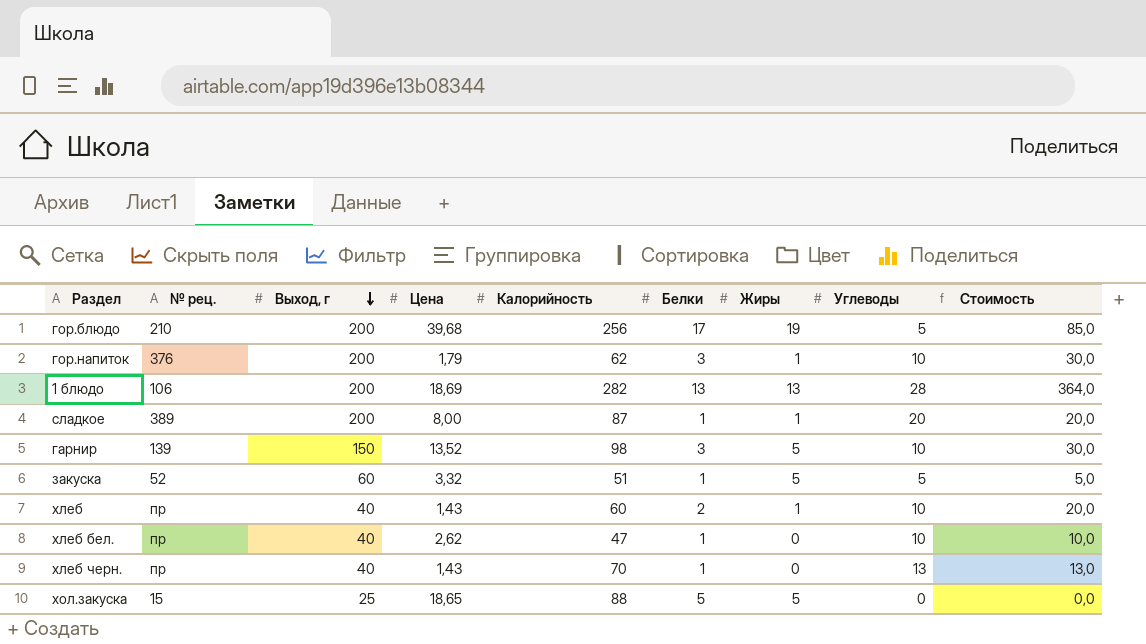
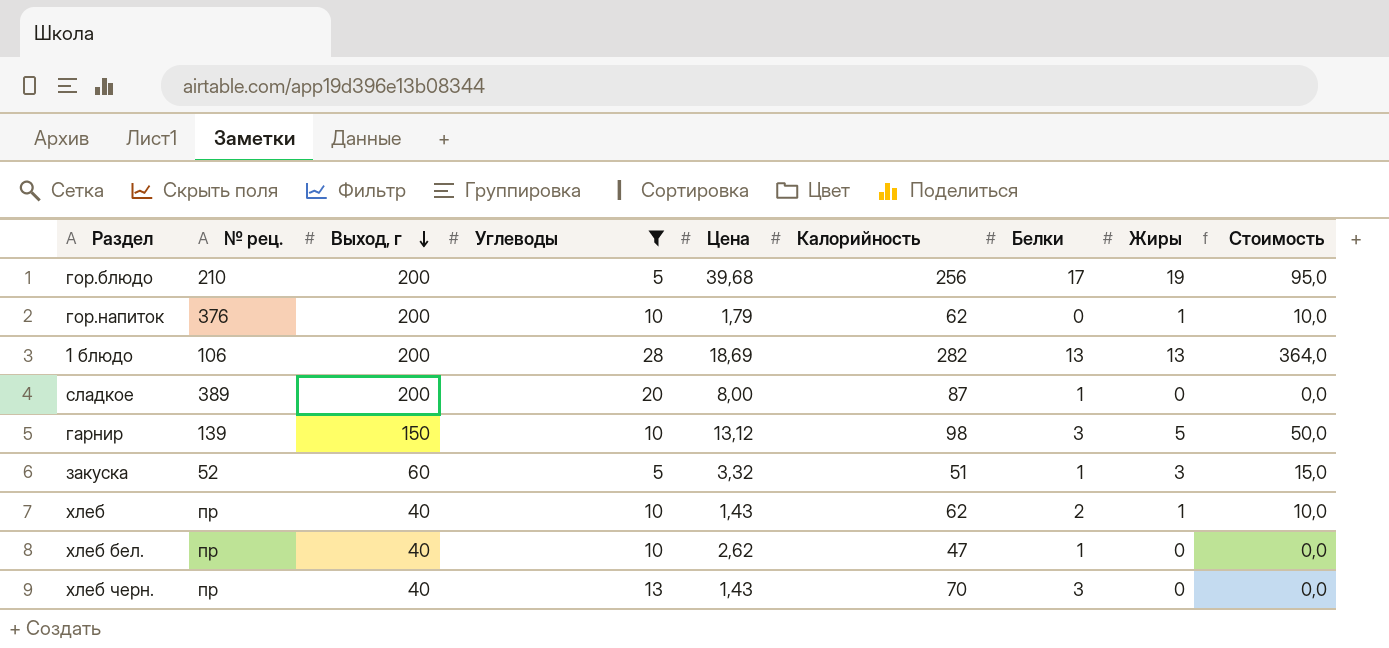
filter: none -> Углеводы != 0
column Углеводы | position: 8 -> 4
column Стоимость | formula: [Белки] * [Углеводы] -> [Углеводы] * [Жиры]
гор.напиток | Белки: 3 -> 0
сладкое | Жиры: 1 -> 0
гарнир | Цена: 13,52 -> 13,12
закуска | Жиры: 5 -> 3
хлеб | Калорийность: 60 -> 62
хлеб черн. | Белки: 1 -> 3

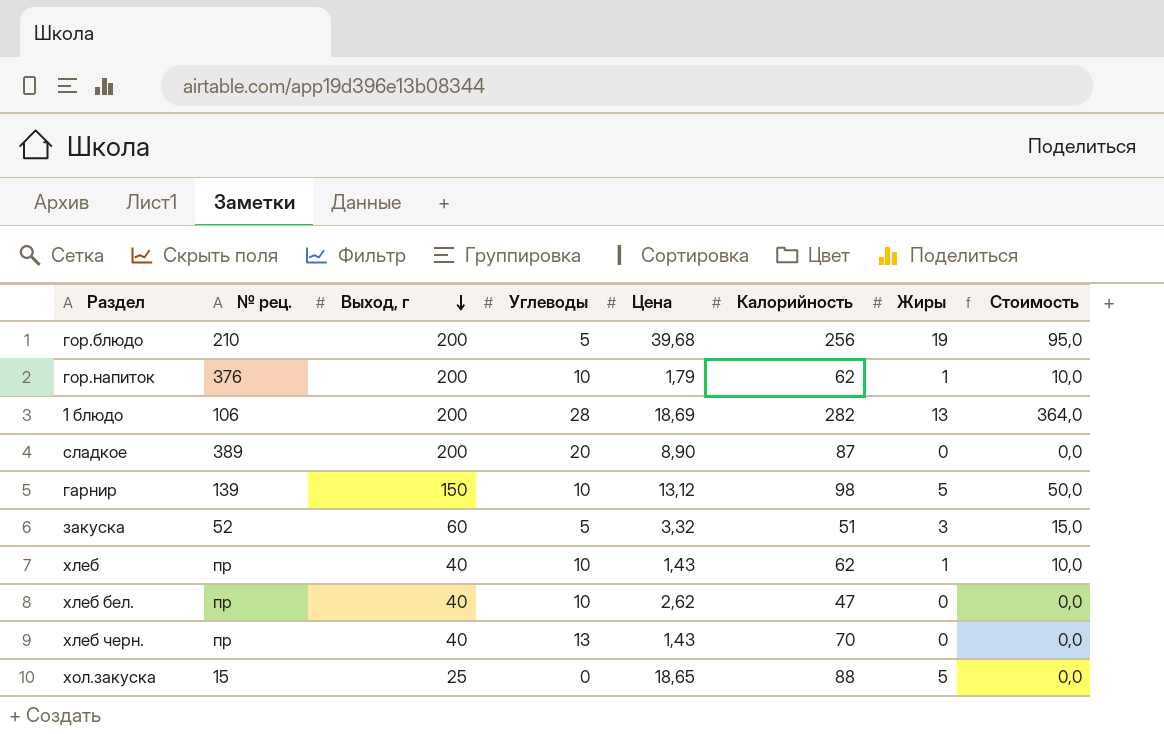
filter: Углеводы != 0 -> none
column Белки | position: 7 -> none
сладкое | Цена: 8,00 -> 8,90

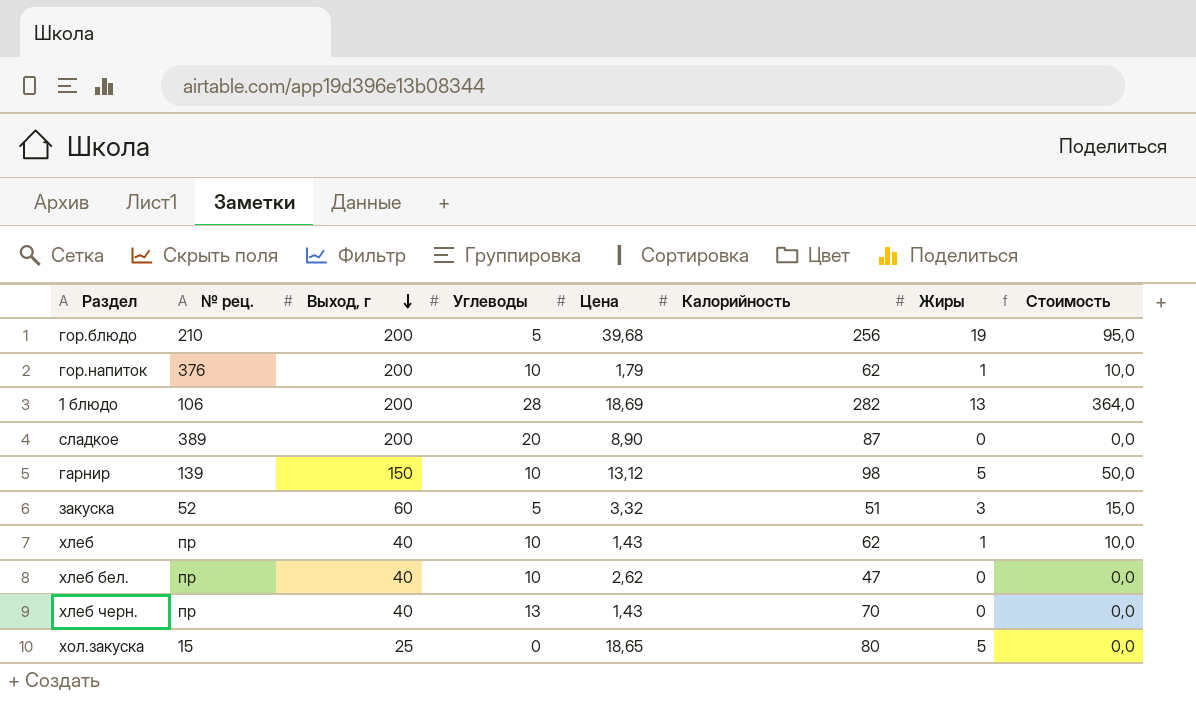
хол.закуска | Калорийность: 88 -> 80

